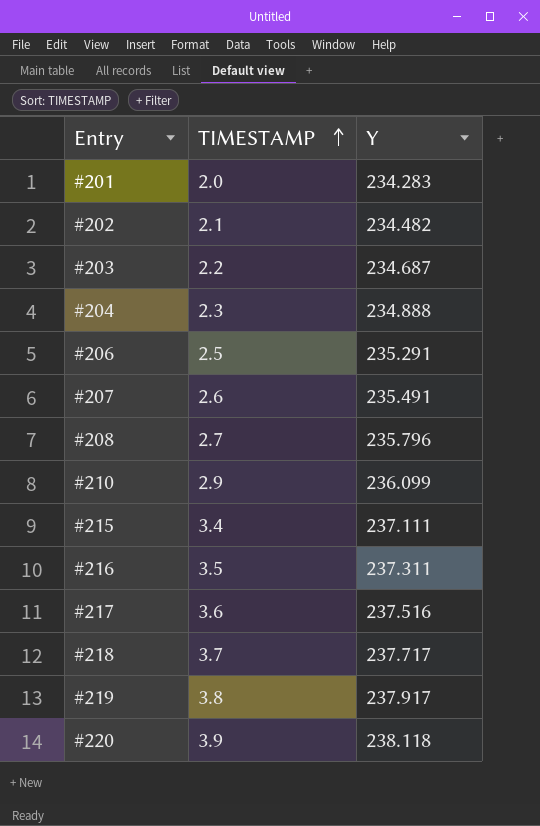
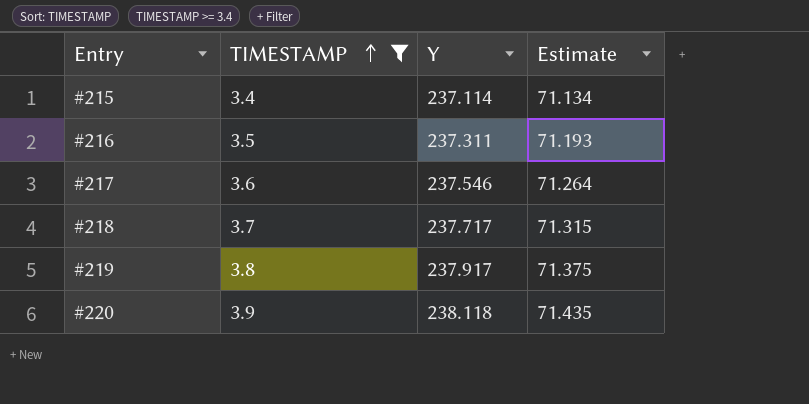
filter: none -> TIMESTAMP >= 3.4
column Estimate | formula: none -> [Y] * 0.3
#215 | Y: 237.111 -> 237.114
#217 | Y: 237.516 -> 237.546

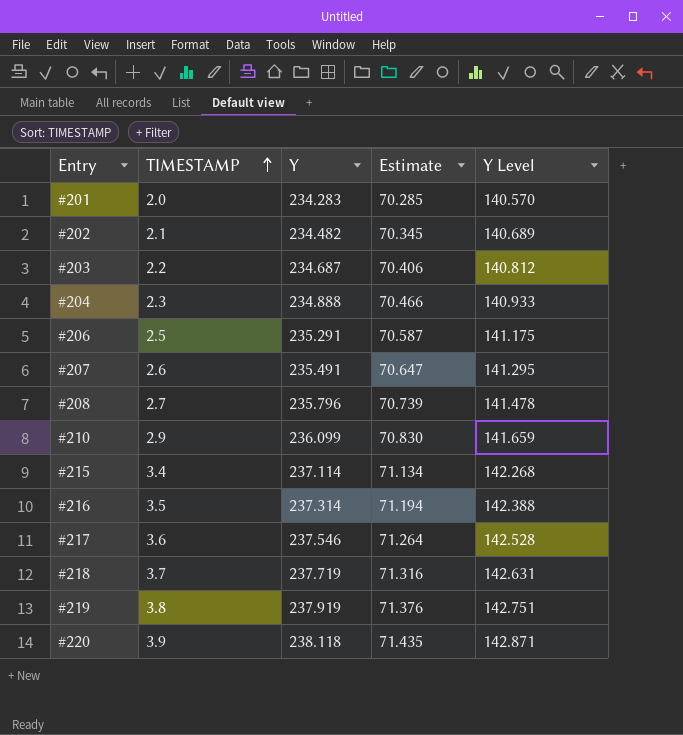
filter: TIMESTAMP >= 3.4 -> none
column Y Level | formula: none -> [Y] * 0.6
#216 | Y: 237.311 -> 237.314
#216 | Estimate: 71.193 -> 71.194
#218 | Y: 237.717 -> 237.719
#218 | Estimate: 71.315 -> 71.316
#219 | Y: 237.917 -> 237.919
#219 | Estimate: 71.375 -> 71.376

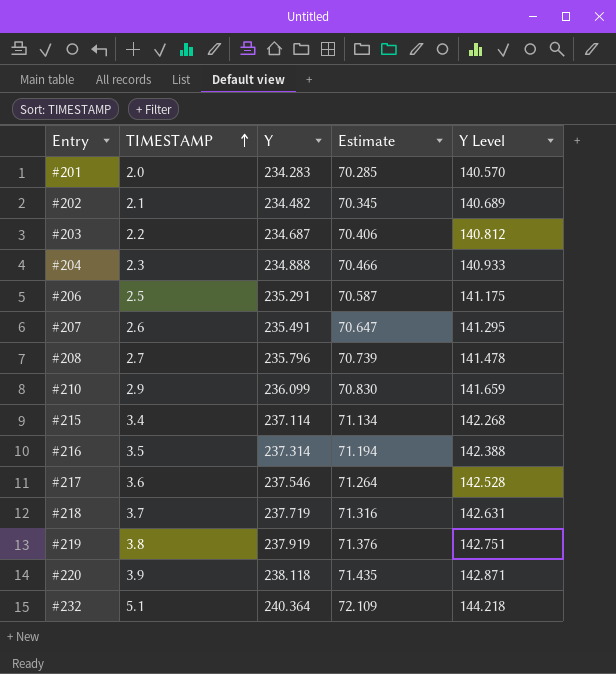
row #232: none -> 5.1 | 240.364 | 72.109 | 144.218

